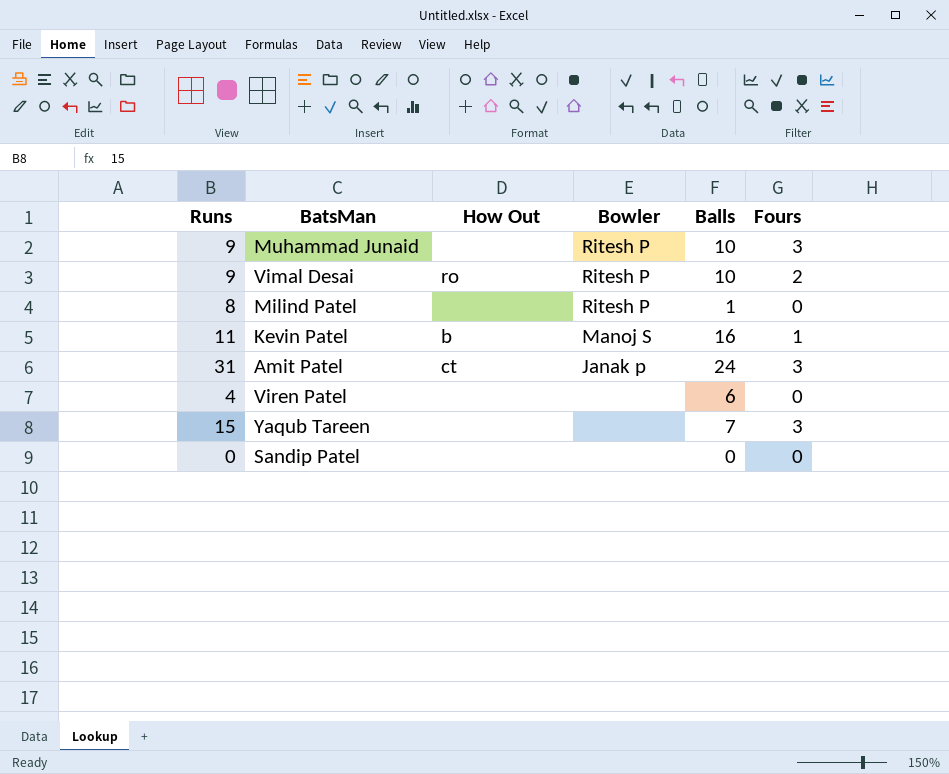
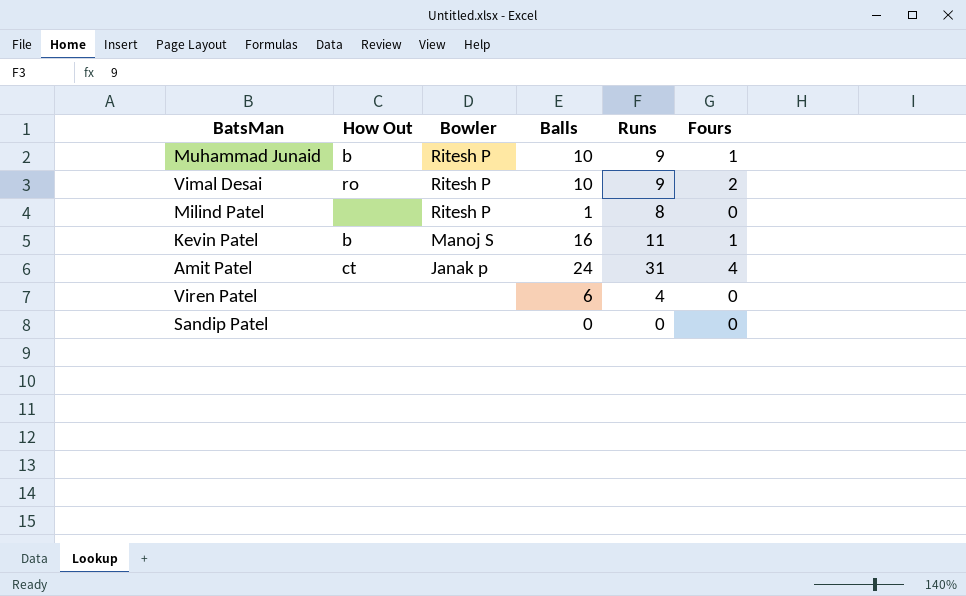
column Runs | position: 1 -> 5
row Yaqub Tareen: 15 | none | none | 7 | 3 -> none
Muhammad Junaid | How Out: none -> b
Muhammad Junaid | Fours: 3 -> 1
Amit Patel | Fours: 3 -> 4

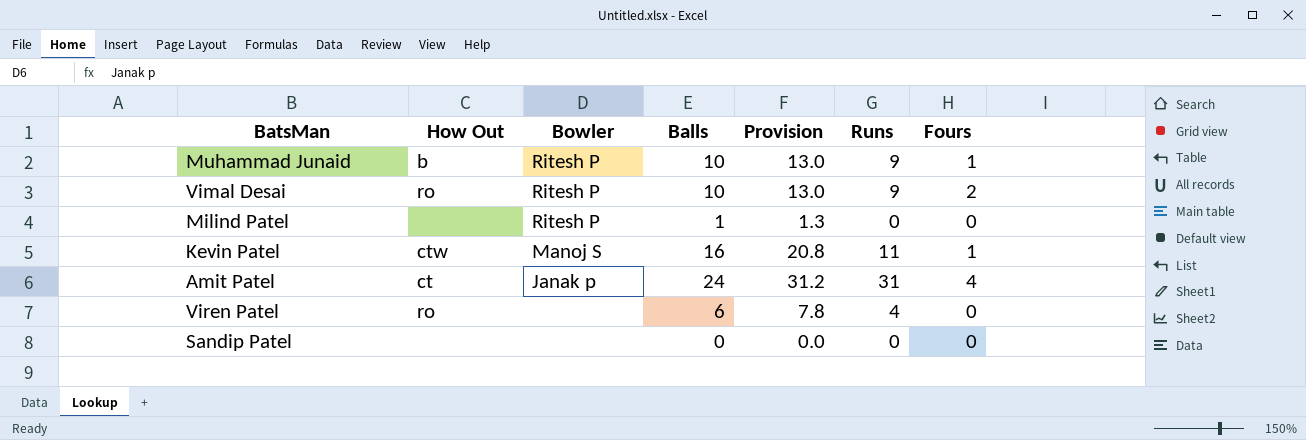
column Provision | formula: none -> [Balls] * 1.3
Milind Patel | Runs: 8 -> 0
Kevin Patel | How Out: b -> ctw
Viren Patel | How Out: none -> ro

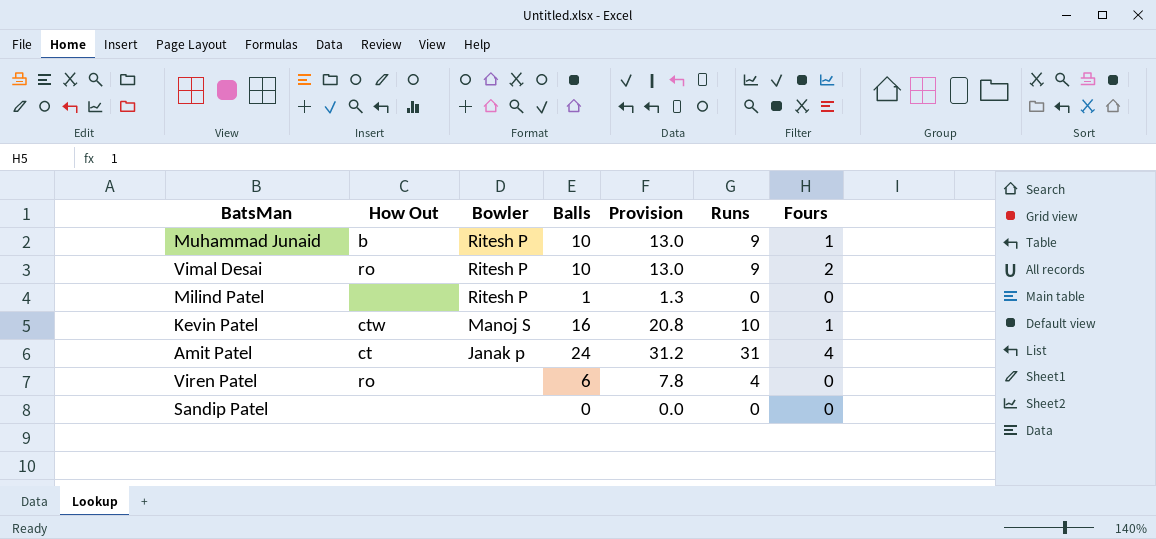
Kevin Patel | Runs: 11 -> 10

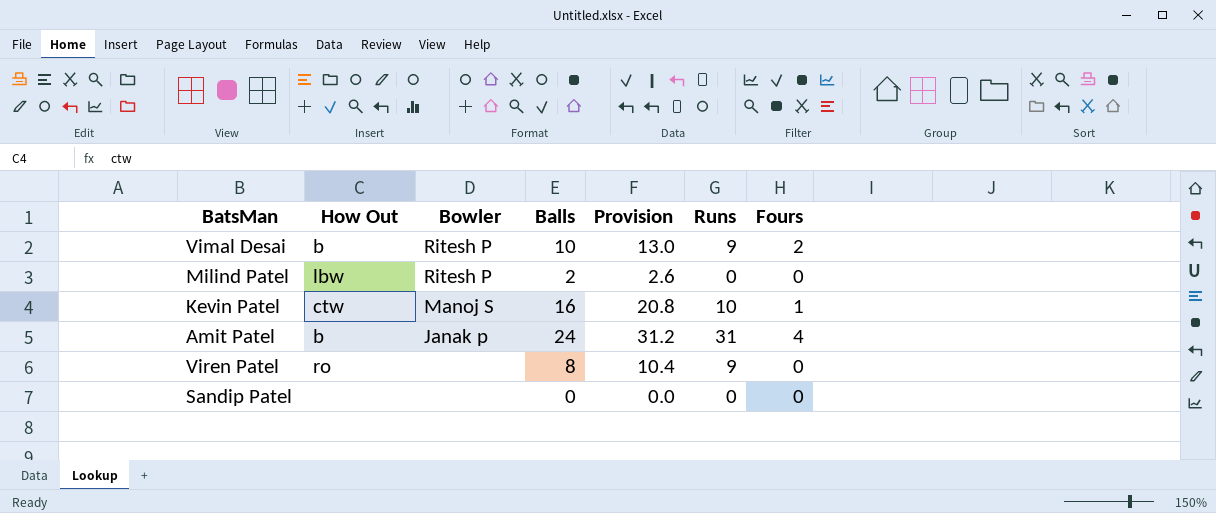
row Muhammad Junaid: b | Ritesh P | 10 | 13.0 | 9 | 1 -> none
Vimal Desai | How Out: ro -> b
Milind Patel | How Out: none -> lbw
Milind Patel | Balls: 1 -> 2
Milind Patel | Provision: 1.3 -> 2.6
Amit Patel | How Out: ct -> b
Viren Patel | Balls: 6 -> 8
Viren Patel | Provision: 7.8 -> 10.4
Viren Patel | Runs: 4 -> 9

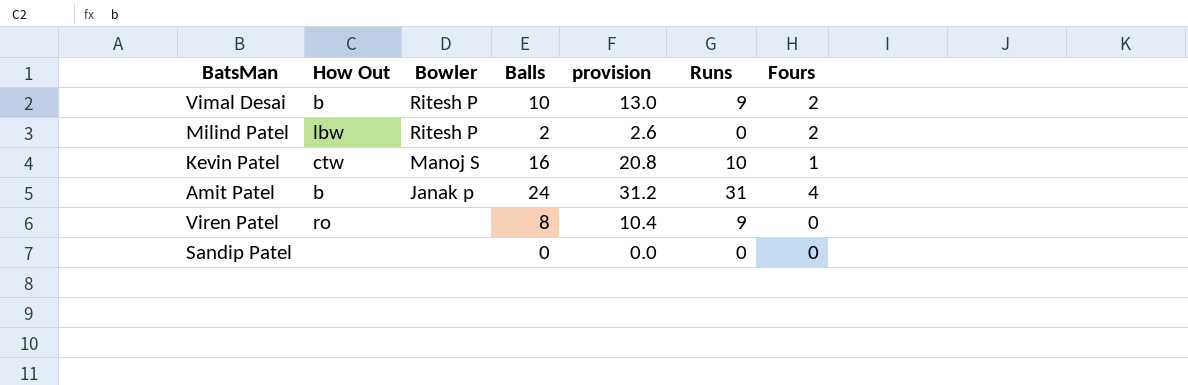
column name: Provision -> provision
Milind Patel | Fours: 0 -> 2

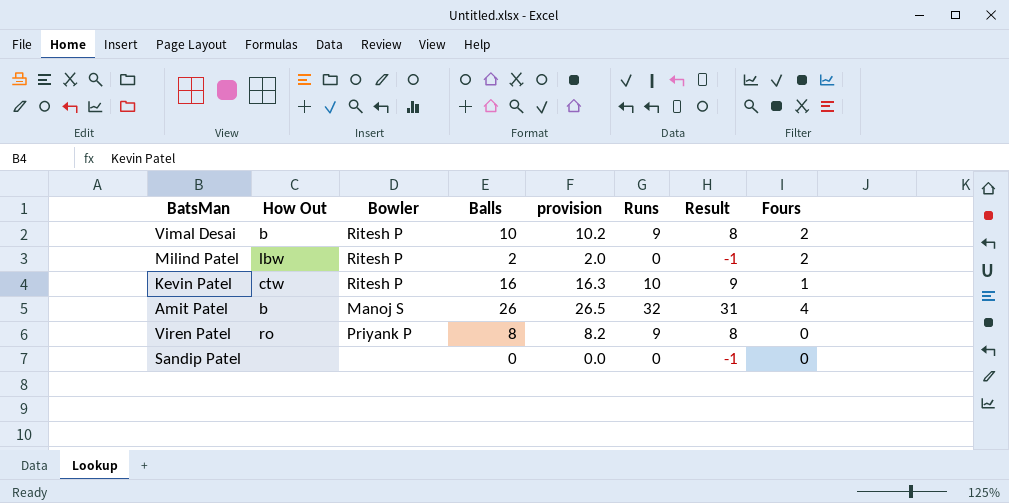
column provision | formula: [Balls] * 1.3 -> [Balls] * 1.02
column Result | formula: none -> [Runs] - 1
Kevin Patel | Bowler: Manoj S -> Ritesh P
Amit Patel | Bowler: Janak p -> Manoj S
Amit Patel | Balls: 24 -> 26
Amit Patel | Runs: 31 -> 32
Viren Patel | Bowler: none -> Priyank P

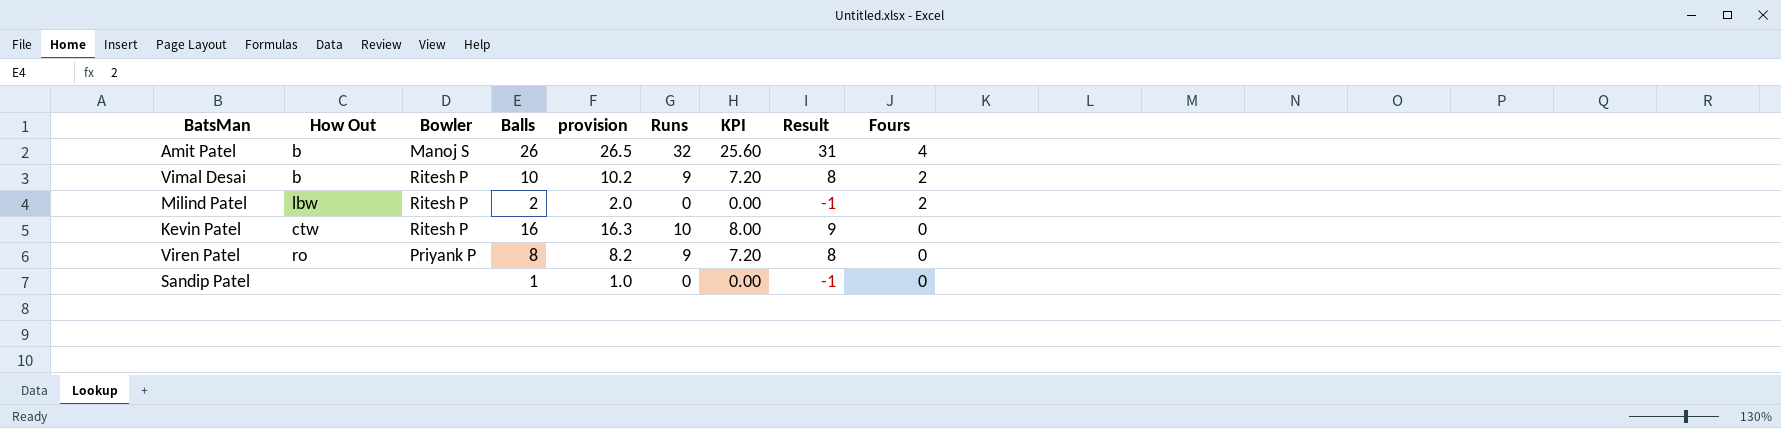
row order: none -> Fours descending
column KPI | formula: none -> [Runs] * 0.8
Kevin Patel | Fours: 1 -> 0
Sandip Patel | Balls: 0 -> 1
Sandip Patel | provision: 0.0 -> 1.0

